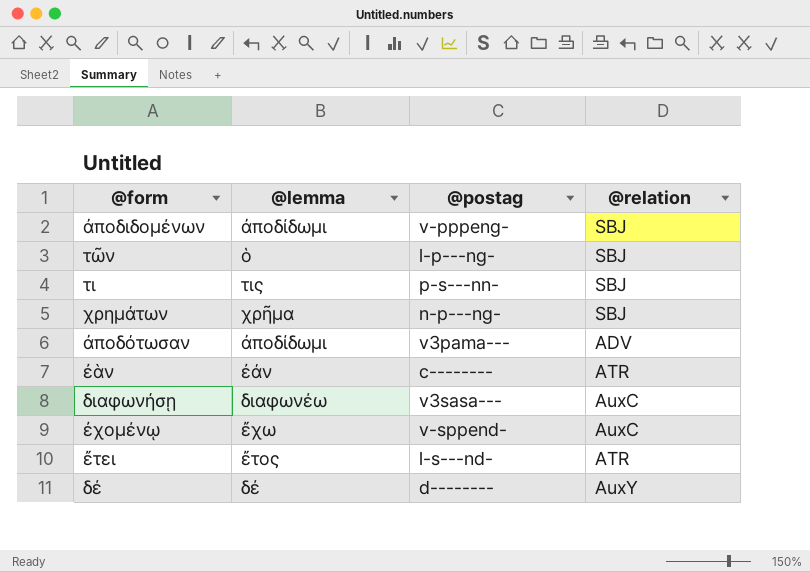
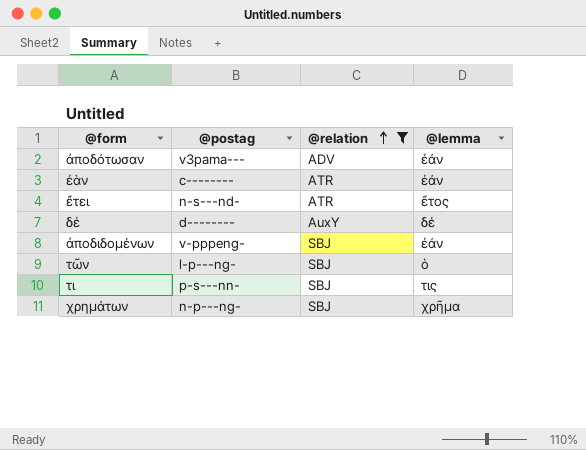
filter: none -> @relation != AuxC
row order: none -> @relation ascending
column @lemma | position: 2 -> 4
ἀποδότωσαν | @lemma: ἀποδίδωμι -> ἐάν
ἔτει | @postag: l-s---nd- -> n-s---nd-
ἀποδιδομένων | @lemma: ἀποδίδωμι -> ἐάν

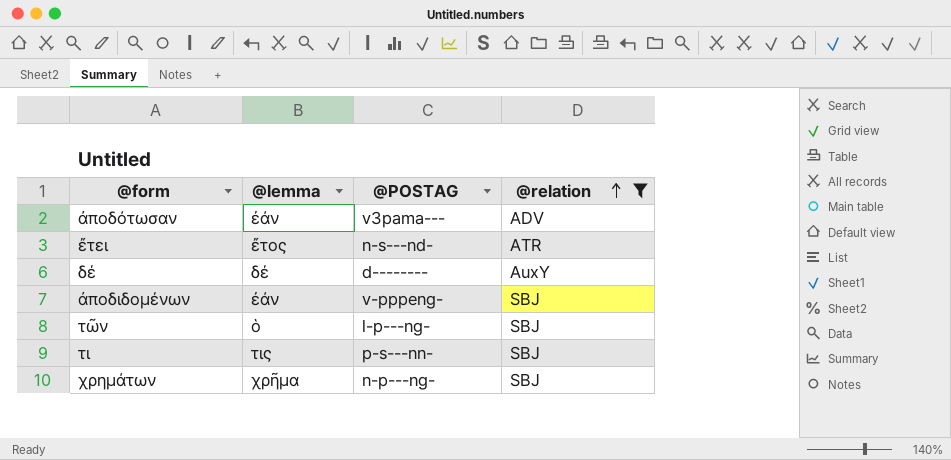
column @lemma | position: 4 -> 2
column name: @postag -> @POSTAG
row ἐὰν: c-------- | ATR | ἐάν -> none

